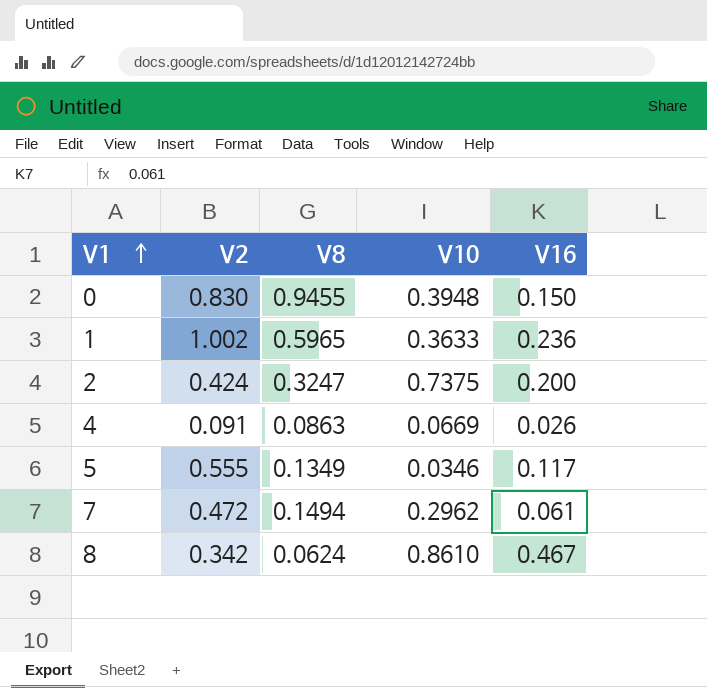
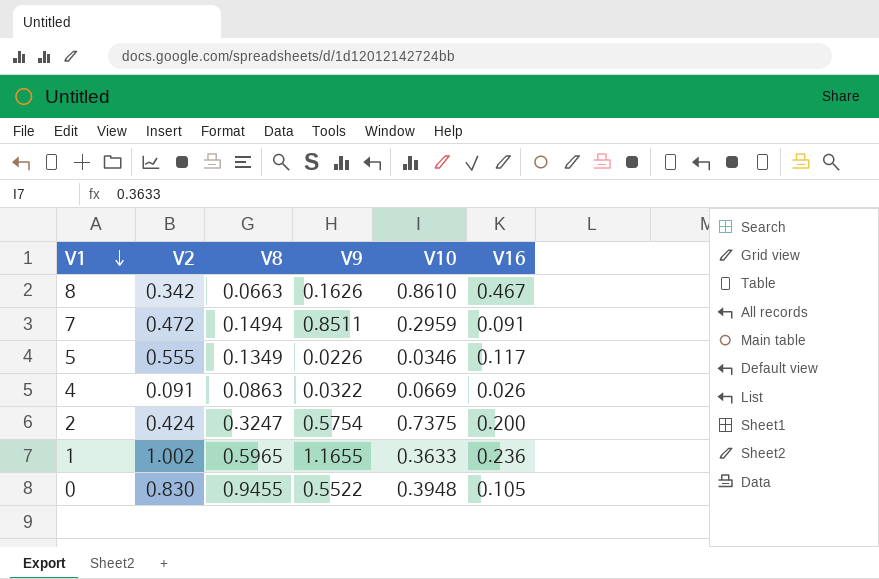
row order: V1 ascending -> V1 descending
column V9 | position: none -> 4
8 | V8: 0.0624 -> 0.0663
7 | V10: 0.2962 -> 0.2959
7 | V16: 0.061 -> 0.091
0 | V16: 0.150 -> 0.105

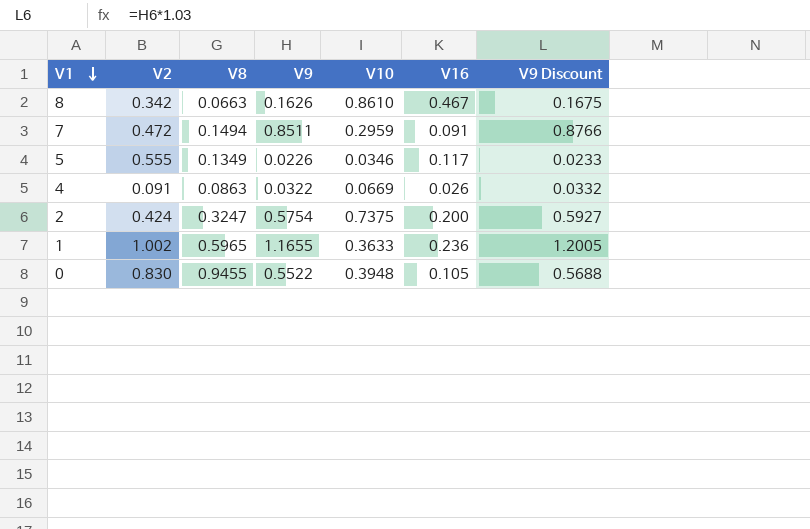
column V9 Discount | formula: none -> [V9] * 1.03

